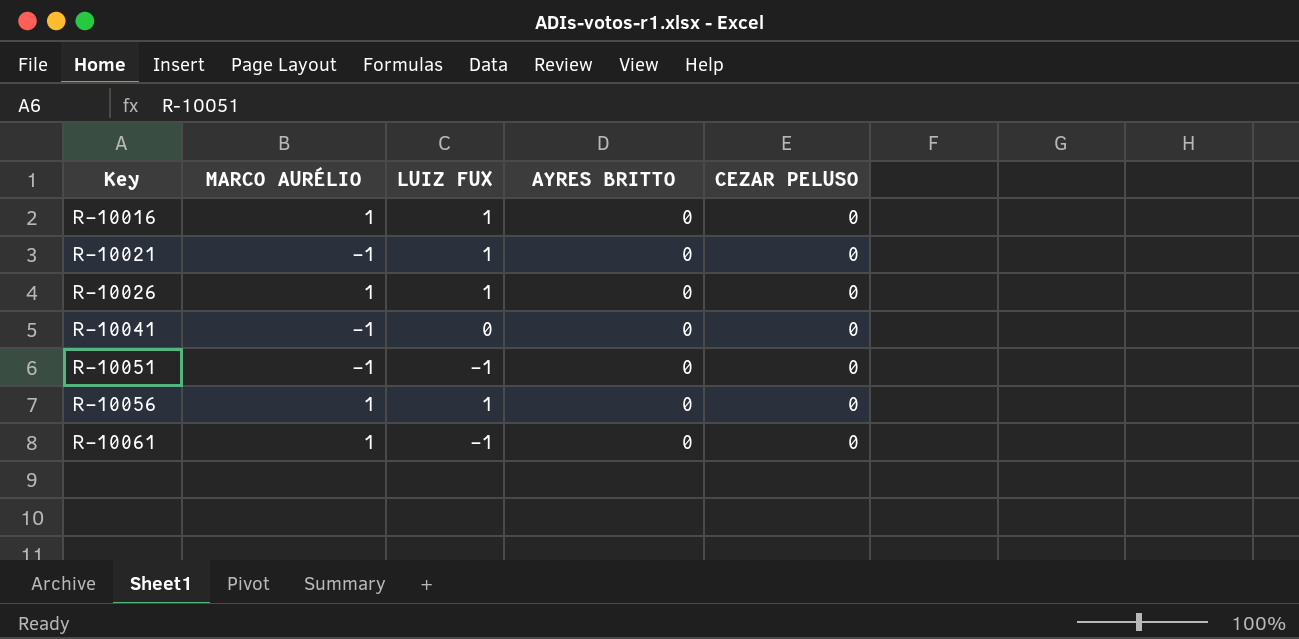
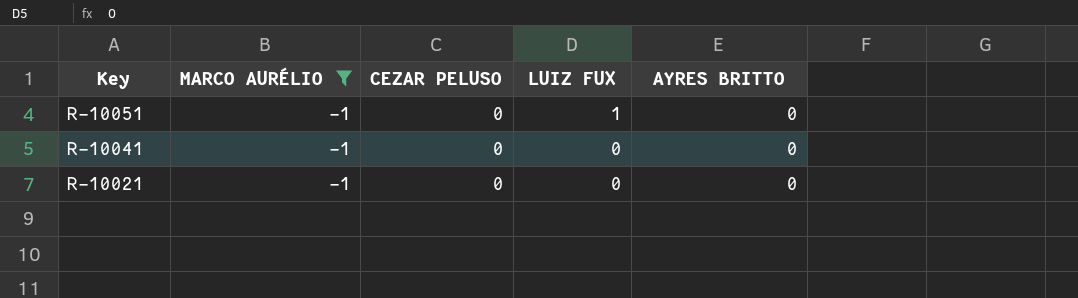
filter: none -> MARCO AURÉLIO = -1
row order: Key ascending -> Key descending
column CEZAR PELUSO | position: 5 -> 3
R-10051 | LUIZ FUX: -1 -> 1
R-10021 | LUIZ FUX: 1 -> 0

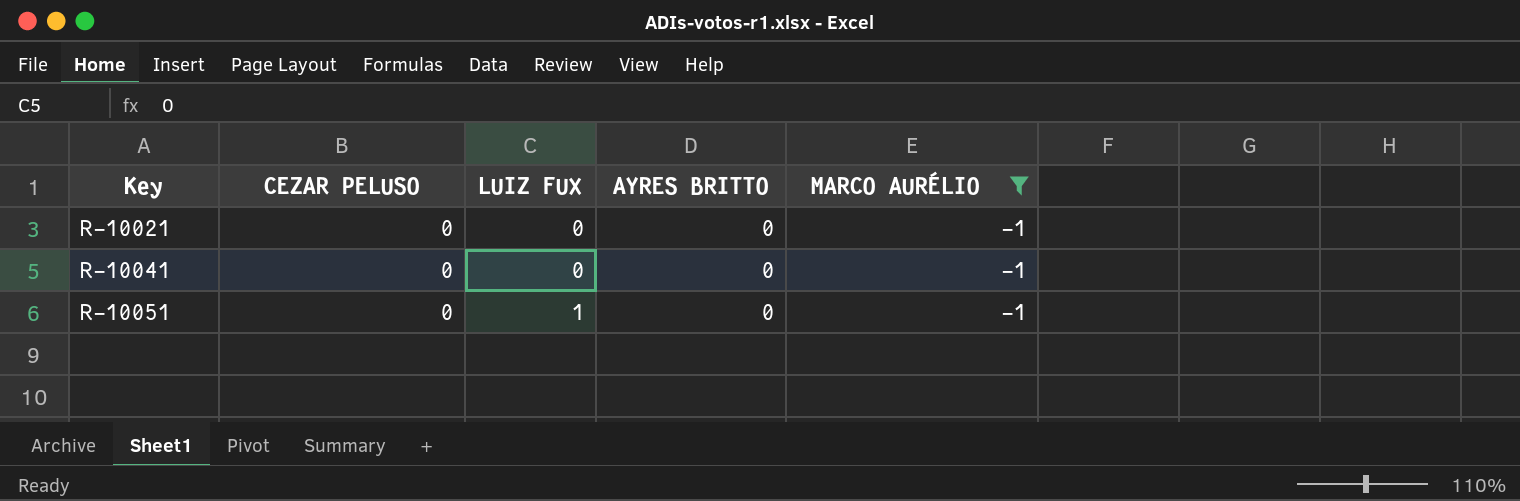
row order: Key descending -> Key ascending
column MARCO AURÉLIO | position: 2 -> 5

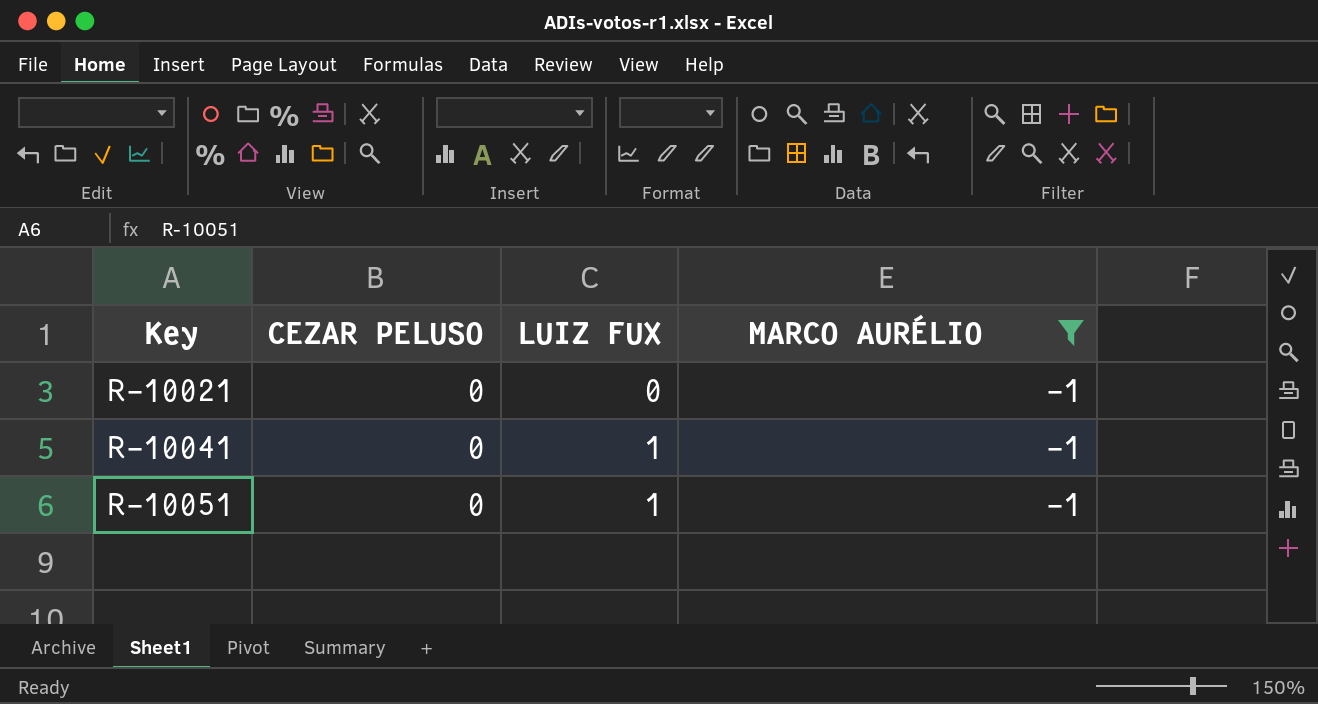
column AYRES BRITTO | position: 4 -> none
R-10041 | LUIZ FUX: 0 -> 1

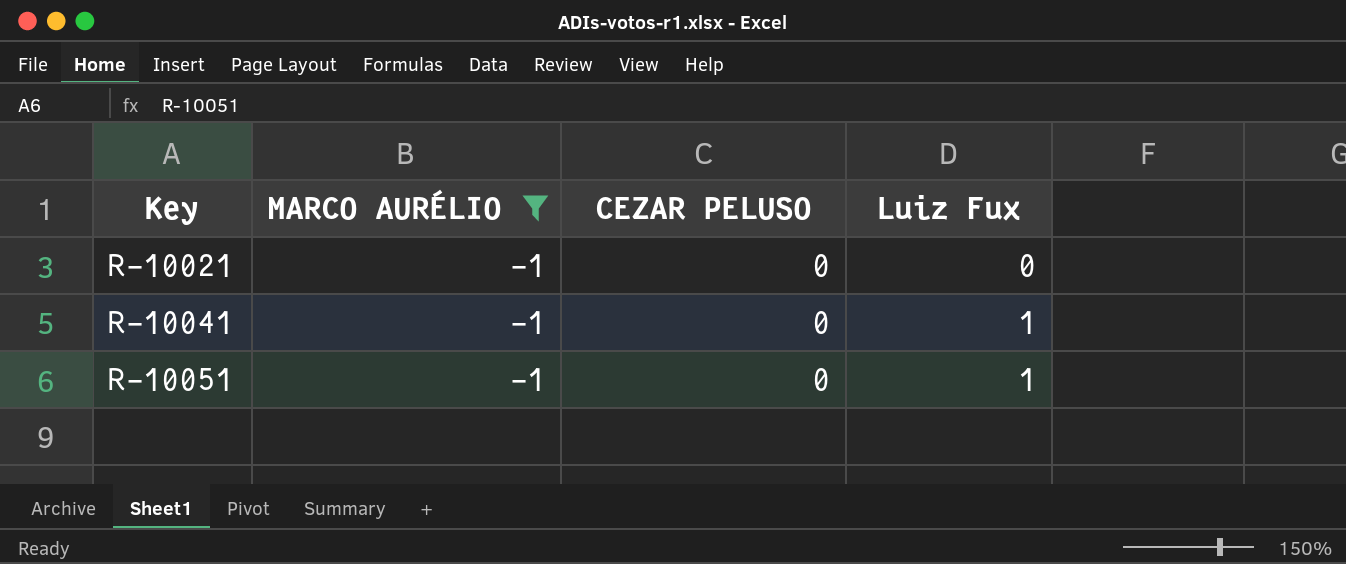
column MARCO AURÉLIO | position: 4 -> 2
column name: LUIZ FUX -> Luiz Fux

